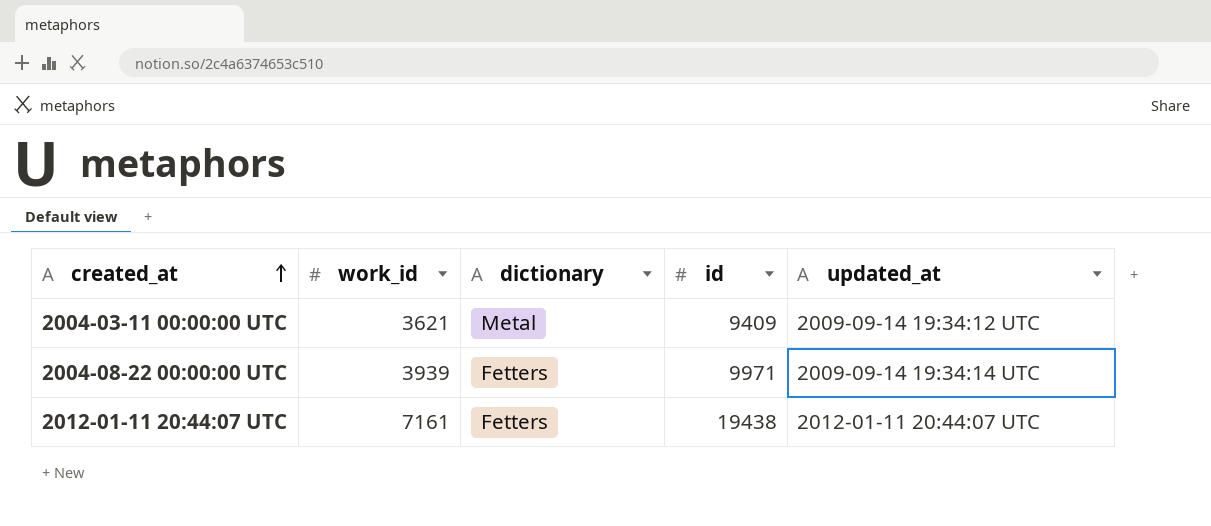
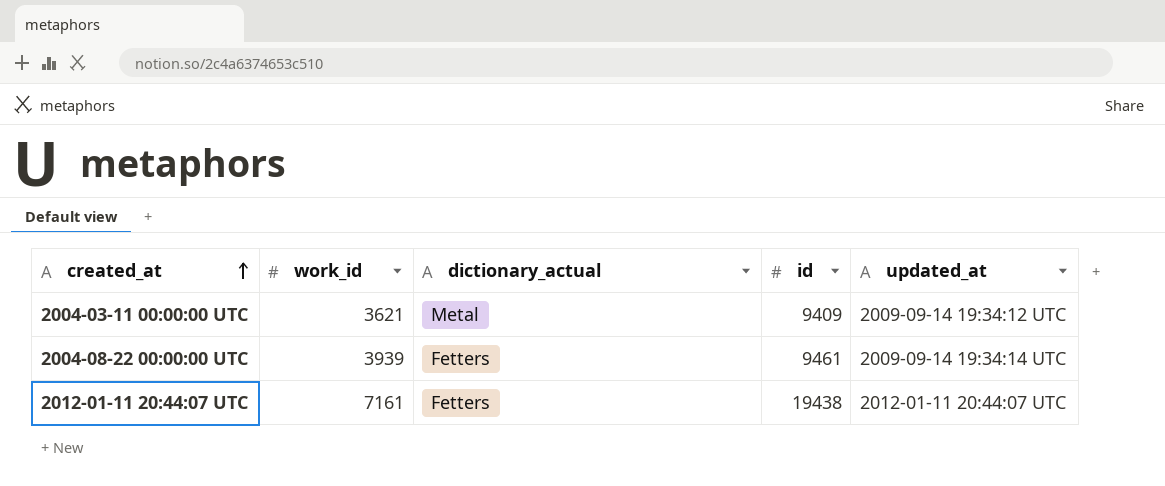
column name: dictionary -> dictionary_actual
2004-08-22 00:00:00 UTC | id: 9971 -> 9461

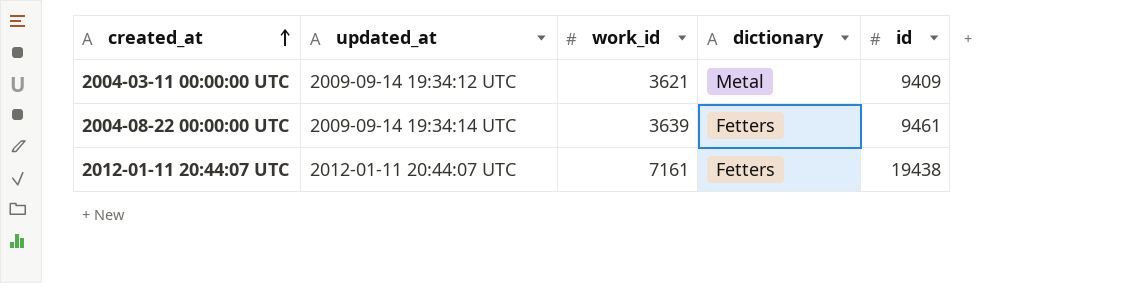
column updated_at | position: 5 -> 2
column name: dictionary_actual -> dictionary
2004-08-22 00:00:00 UTC | work_id: 3939 -> 3639

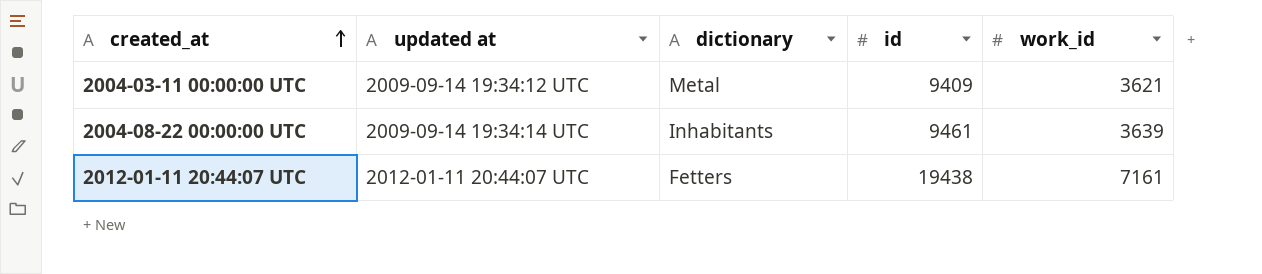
column name: updated_at -> updated at
column work_id | position: 3 -> 5
2004-08-22 00:00:00 UTC | dictionary: Fetters -> Inhabitants

